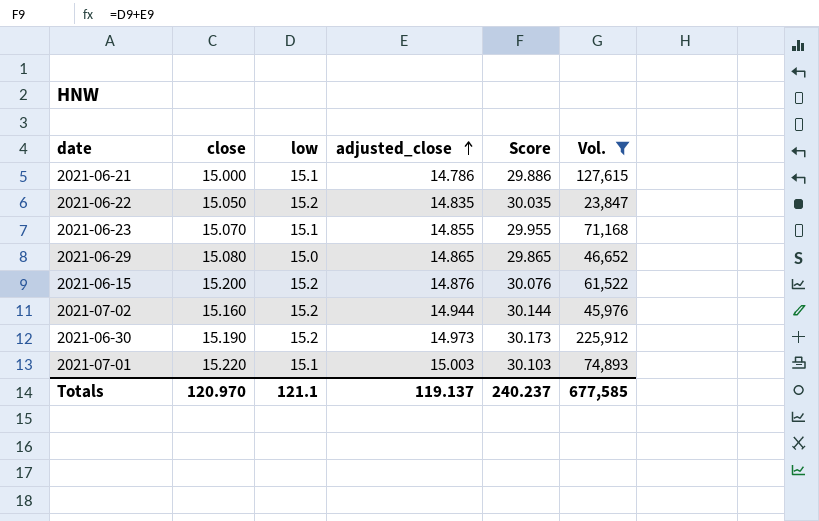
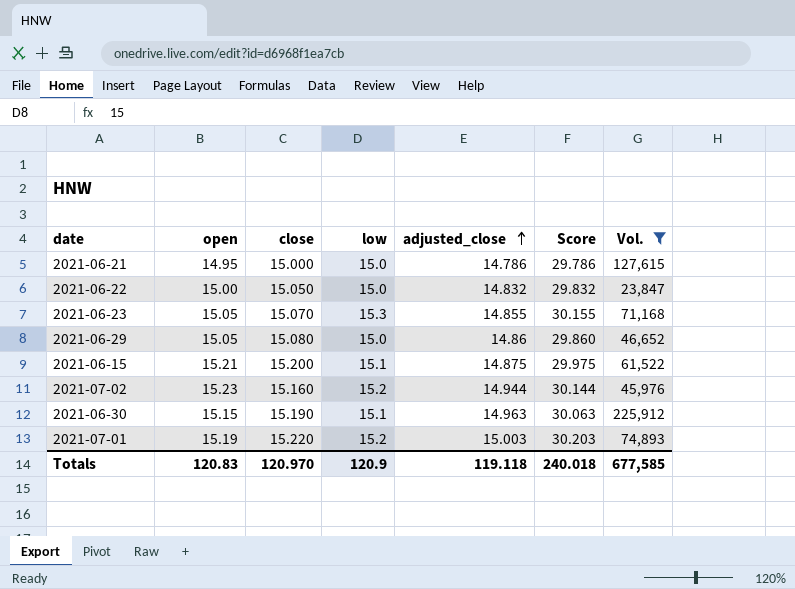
column open | position: none -> 2
2021-06-21 | low: 15.1 -> 15.0
2021-06-21 | Score: 29.886 -> 29.786
2021-06-22 | low: 15.2 -> 15.0
2021-06-22 | adjusted_close: 14.835 -> 14.832
2021-06-22 | Score: 30.035 -> 29.832
2021-06-23 | low: 15.1 -> 15.3
2021-06-23 | Score: 29.955 -> 30.155
2021-06-29 | adjusted_close: 14.865 -> 14.86
2021-06-29 | Score: 29.865 -> 29.860
2021-06-15 | low: 15.2 -> 15.1
2021-06-15 | adjusted_close: 14.876 -> 14.875
2021-06-15 | Score: 30.076 -> 29.975
2021-06-30 | low: 15.2 -> 15.1
2021-06-30 | adjusted_close: 14.973 -> 14.963
2021-06-30 | Score: 30.173 -> 30.063
2021-07-01 | low: 15.1 -> 15.2
2021-07-01 | Score: 30.103 -> 30.203
Totals | low: 121.1 -> 120.9
Totals | adjusted_close: 119.137 -> 119.118
Totals | Score: 240.237 -> 240.018

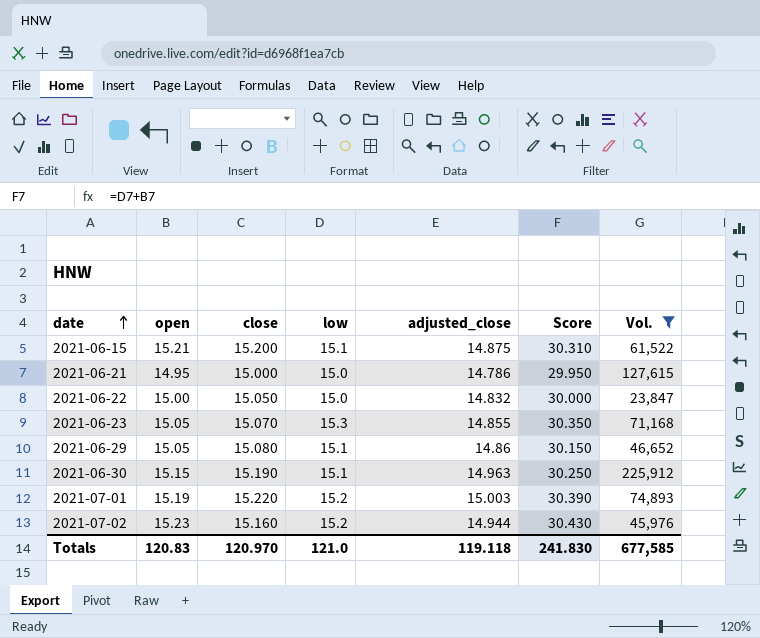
row order: adjusted_close ascending -> date ascending
column Score | formula: [low] + [adjusted_close] -> [open] + [low]
2021-06-29 | low: 15.0 -> 15.1
Totals | low: 120.9 -> 121.0
Totals | Score: 240.018 -> 241.830

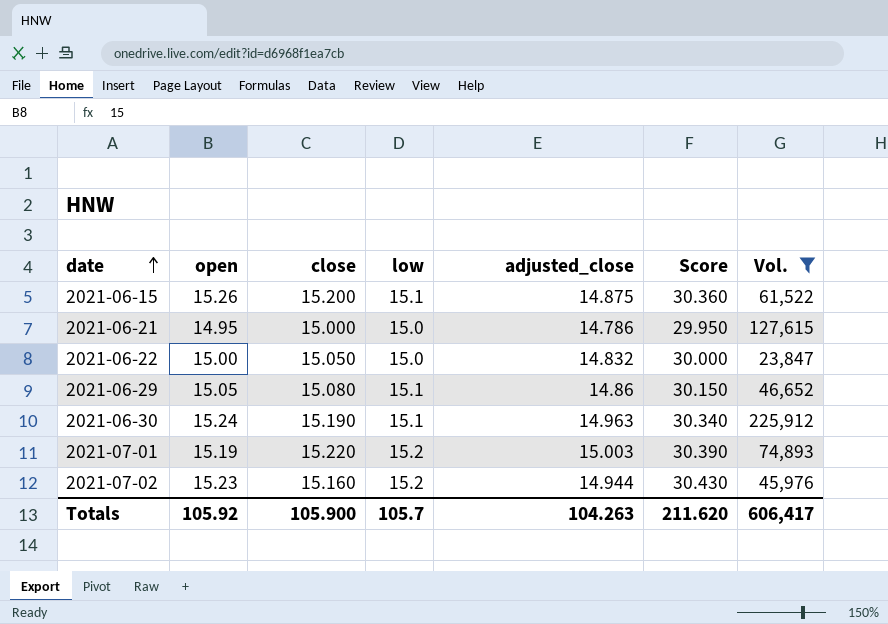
row 2021-06-23: 15.05 | 15.070 | 15.3 | 14.855 | 30.350 | 71,168 -> none
2021-06-15 | open: 15.21 -> 15.26
2021-06-15 | Score: 30.310 -> 30.360
2021-06-30 | open: 15.15 -> 15.24
2021-06-30 | Score: 30.250 -> 30.340
Totals | open: 120.83 -> 105.92
Totals | close: 120.970 -> 105.900
Totals | low: 121.0 -> 105.7
Totals | adjusted_close: 119.118 -> 104.263
Totals | Score: 241.830 -> 211.620
Totals | Vol.: 677,585 -> 606,417

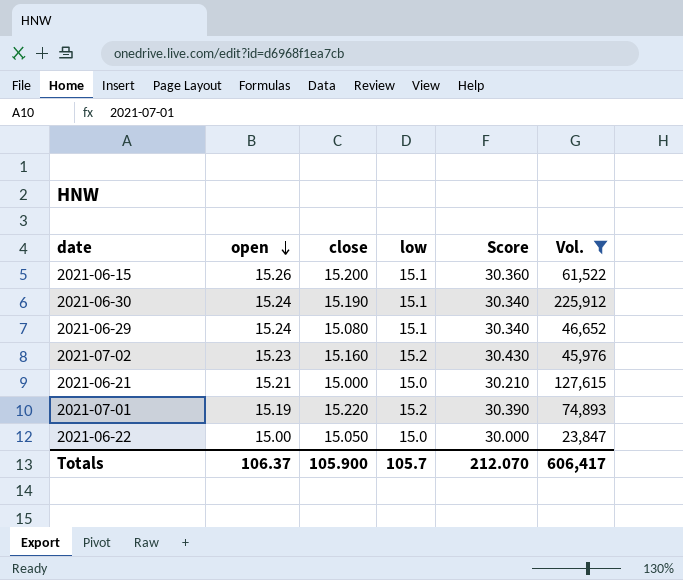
row order: date ascending -> open descending
column adjusted_close | position: 5 -> none
2021-06-29 | open: 15.05 -> 15.24
2021-06-29 | Score: 30.150 -> 30.340
2021-06-21 | open: 14.95 -> 15.21
2021-06-21 | Score: 29.950 -> 30.210
Totals | open: 105.92 -> 106.37
Totals | Score: 211.620 -> 212.070

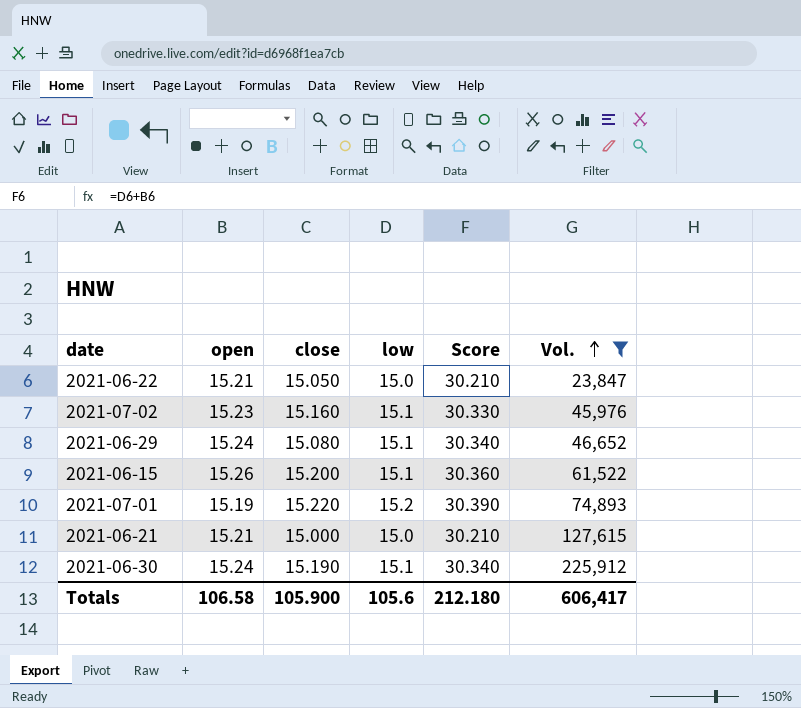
row order: open descending -> Vol. ascending
2021-06-22 | open: 15.00 -> 15.21
2021-06-22 | Score: 30.000 -> 30.210
2021-07-02 | low: 15.2 -> 15.1
2021-07-02 | Score: 30.430 -> 30.330
Totals | open: 106.37 -> 106.58
Totals | low: 105.7 -> 105.6
Totals | Score: 212.070 -> 212.180

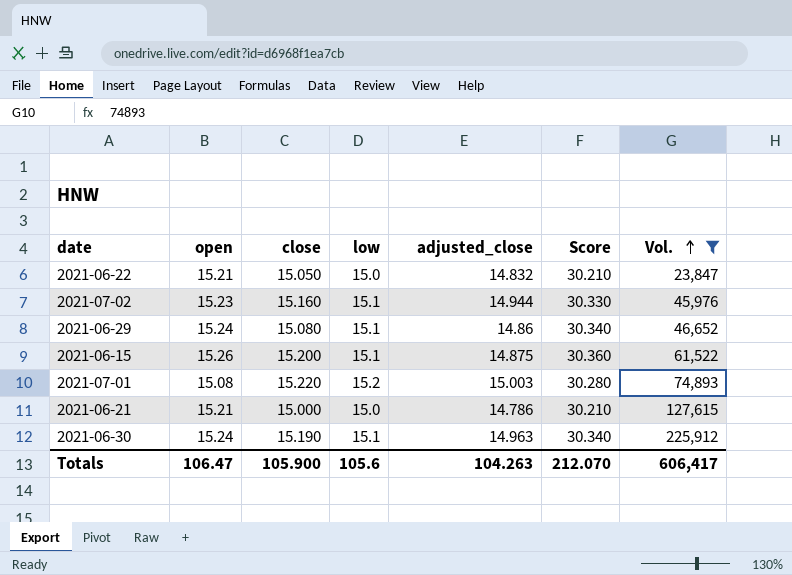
column adjusted_close | position: none -> 5
2021-07-01 | open: 15.19 -> 15.08
2021-07-01 | Score: 30.390 -> 30.280
Totals | open: 106.58 -> 106.47
Totals | Score: 212.180 -> 212.070

